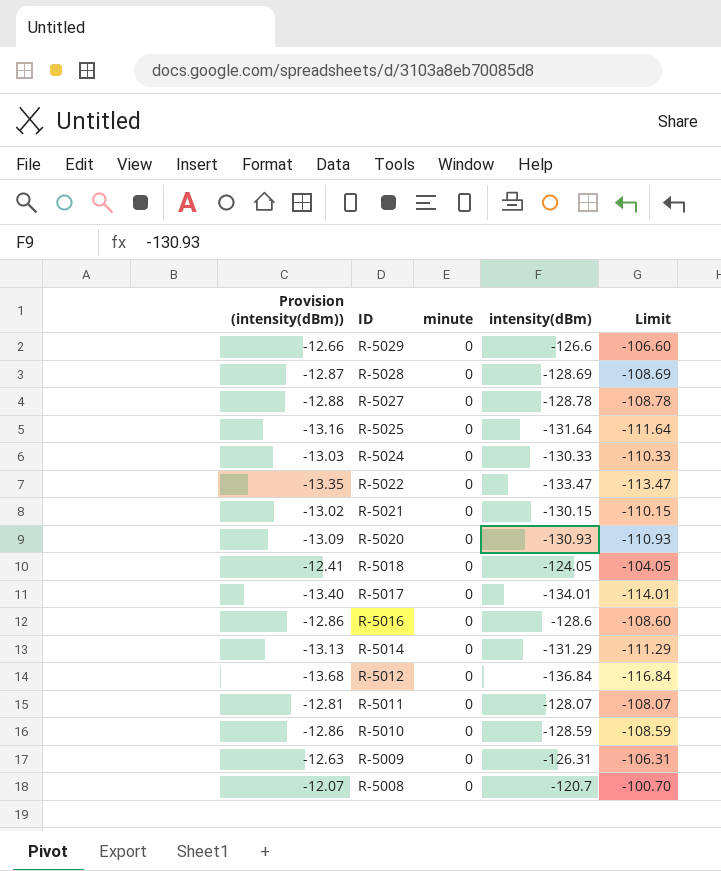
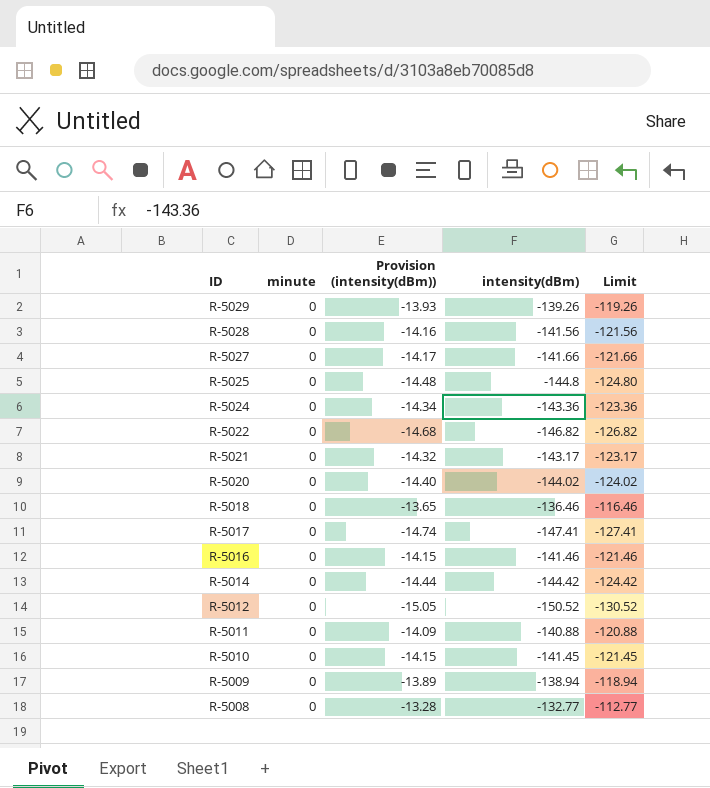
column Provision (intensity(dBm)) | position: 1 -> 3
R-5029 | Provision (intensity(dBm)): -12.66 -> -13.93
R-5029 | intensity(dBm): -126.6 -> -139.26
R-5029 | Limit: -106.60 -> -119.26
R-5028 | Provision (intensity(dBm)): -12.87 -> -14.16
R-5028 | intensity(dBm): -128.69 -> -141.56
R-5028 | Limit: -108.69 -> -121.56
R-5027 | Provision (intensity(dBm)): -12.88 -> -14.17
R-5027 | intensity(dBm): -128.78 -> -141.66
R-5027 | Limit: -108.78 -> -121.66
R-5025 | Provision (intensity(dBm)): -13.16 -> -14.48
R-5025 | intensity(dBm): -131.64 -> -144.8
R-5025 | Limit: -111.64 -> -124.80
R-5024 | Provision (intensity(dBm)): -13.03 -> -14.34
R-5024 | intensity(dBm): -130.33 -> -143.36
R-5024 | Limit: -110.33 -> -123.36
R-5022 | Provision (intensity(dBm)): -13.35 -> -14.68
R-5022 | intensity(dBm): -133.47 -> -146.82
R-5022 | Limit: -113.47 -> -126.82
R-5021 | Provision (intensity(dBm)): -13.02 -> -14.32
R-5021 | intensity(dBm): -130.15 -> -143.17
R-5021 | Limit: -110.15 -> -123.17
R-5020 | Provision (intensity(dBm)): -13.09 -> -14.40
R-5020 | intensity(dBm): -130.93 -> -144.02
R-5020 | Limit: -110.93 -> -124.02
R-5018 | Provision (intensity(dBm)): -12.41 -> -13.65
R-5018 | intensity(dBm): -124.05 -> -136.46
R-5018 | Limit: -104.05 -> -116.46
R-5017 | Provision (intensity(dBm)): -13.40 -> -14.74
R-5017 | intensity(dBm): -134.01 -> -147.41
R-5017 | Limit: -114.01 -> -127.41
R-5016 | Provision (intensity(dBm)): -12.86 -> -14.15
R-5016 | intensity(dBm): -128.6 -> -141.46
R-5016 | Limit: -108.60 -> -121.46
R-5014 | Provision (intensity(dBm)): -13.13 -> -14.44
R-5014 | intensity(dBm): -131.29 -> -144.42
R-5014 | Limit: -111.29 -> -124.42
R-5012 | Provision (intensity(dBm)): -13.68 -> -15.05
R-5012 | intensity(dBm): -136.84 -> -150.52
R-5012 | Limit: -116.84 -> -130.52
R-5011 | Provision (intensity(dBm)): -12.81 -> -14.09
R-5011 | intensity(dBm): -128.07 -> -140.88
R-5011 | Limit: -108.07 -> -120.88
R-5010 | Provision (intensity(dBm)): -12.86 -> -14.15
R-5010 | intensity(dBm): -128.59 -> -141.45
R-5010 | Limit: -108.59 -> -121.45
R-5009 | Provision (intensity(dBm)): -12.63 -> -13.89
R-5009 | intensity(dBm): -126.31 -> -138.94
R-5009 | Limit: -106.31 -> -118.94
R-5008 | Provision (intensity(dBm)): -12.07 -> -13.28
R-5008 | intensity(dBm): -120.7 -> -132.77
R-5008 | Limit: -100.70 -> -112.77

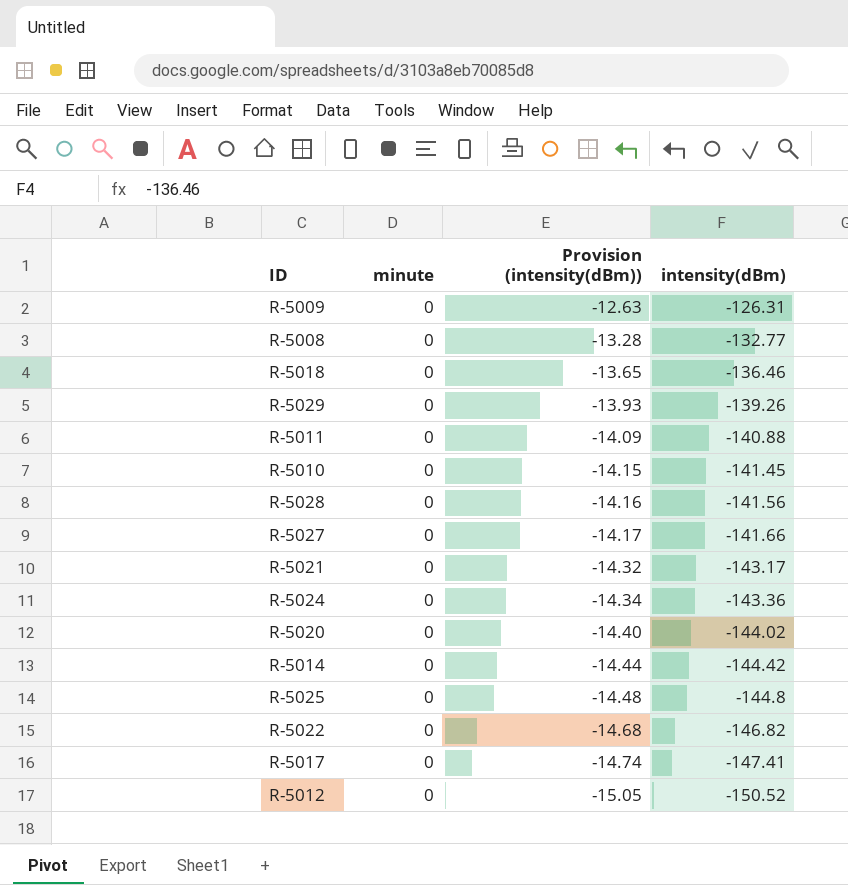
row order: ID descending -> Provision (intensity(dBm)) descending
column Limit | formula: [intensity(dBm)] + 20 -> none
row R-5016: 0 | -14.15 | -141.46 | -121.46 -> none
R-5009 | Provision (intensity(dBm)): -13.89 -> -12.63
R-5009 | intensity(dBm): -138.94 -> -126.31

